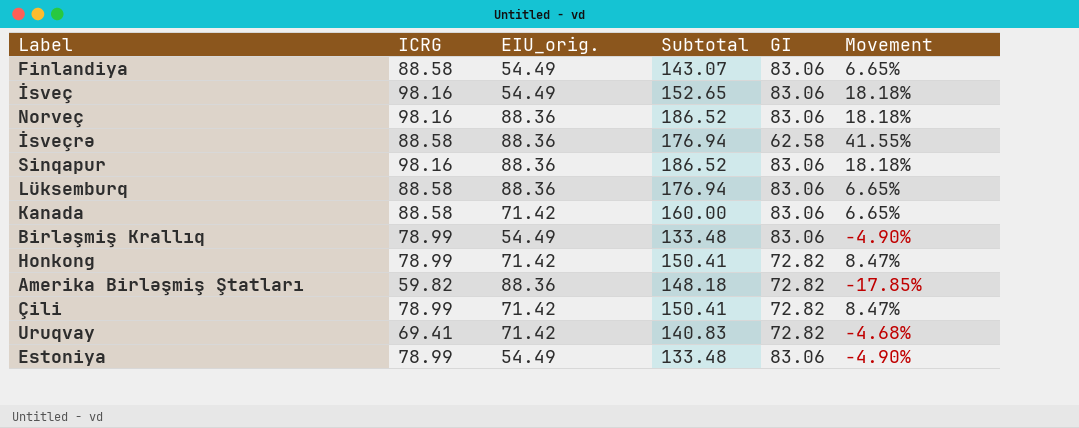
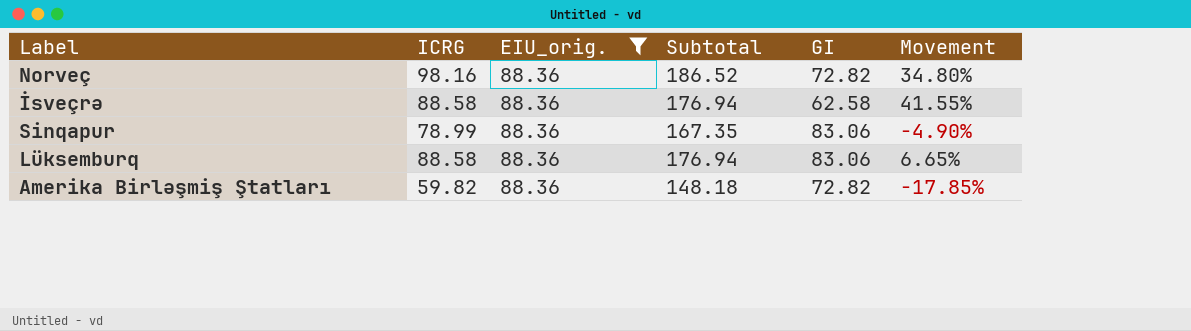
filter: none -> EIU_orig. = 88.36
Norveç | GI: 83.06 -> 72.82
Norveç | Movement: 18.18% -> 34.80%
Sinqapur | ICRG: 98.16 -> 78.99
Sinqapur | Subtotal: 186.52 -> 167.35
Sinqapur | Movement: 18.18% -> -4.90%

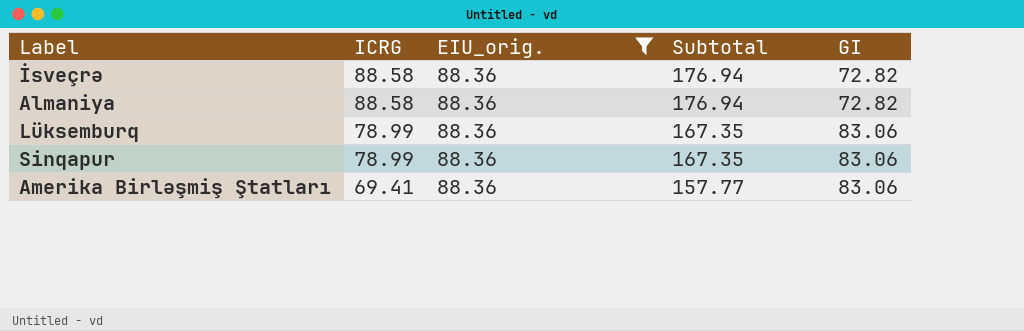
row order: none -> ICRG descending
column Movement | formula: ([ICRG] - [GI]) / [GI] -> none
row Norveç: 98.16 | 88.36 | 186.52 | 72.82 | 34.80% -> none
İsveçrə | GI: 62.58 -> 72.82
row Almaniya: none -> 88.58 | 88.36 | 176.94 | 72.82
Lüksemburq | ICRG: 88.58 -> 78.99
Lüksemburq | Subtotal: 176.94 -> 167.35
Amerika Birləşmiş Ştatları | ICRG: 59.82 -> 69.41
Amerika Birləşmiş Ştatları | Subtotal: 148.18 -> 157.77
Amerika Birləşmiş Ştatları | GI: 72.82 -> 83.06

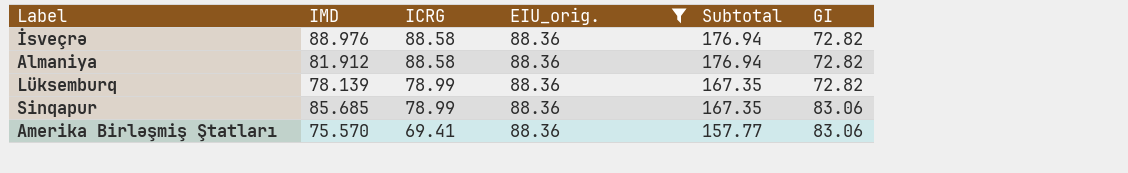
column IMD | position: none -> 2
Lüksemburq | GI: 83.06 -> 72.82

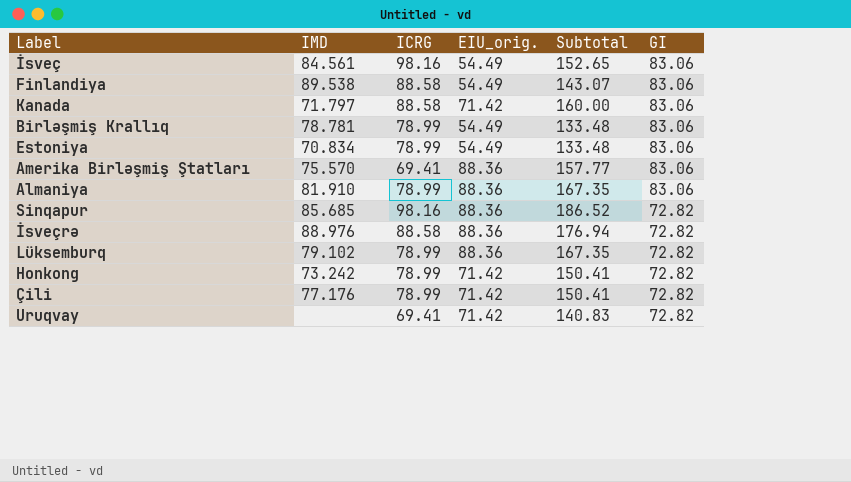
filter: EIU_orig. = 88.36 -> none
row order: ICRG descending -> GI descending
Almaniya | IMD: 81.912 -> 81.910
Almaniya | ICRG: 88.58 -> 78.99
Almaniya | Subtotal: 176.94 -> 167.35
Almaniya | GI: 72.82 -> 83.06
Sinqapur | ICRG: 78.99 -> 98.16
Sinqapur | Subtotal: 167.35 -> 186.52
Sinqapur | GI: 83.06 -> 72.82
Lüksemburq | IMD: 78.139 -> 79.102

